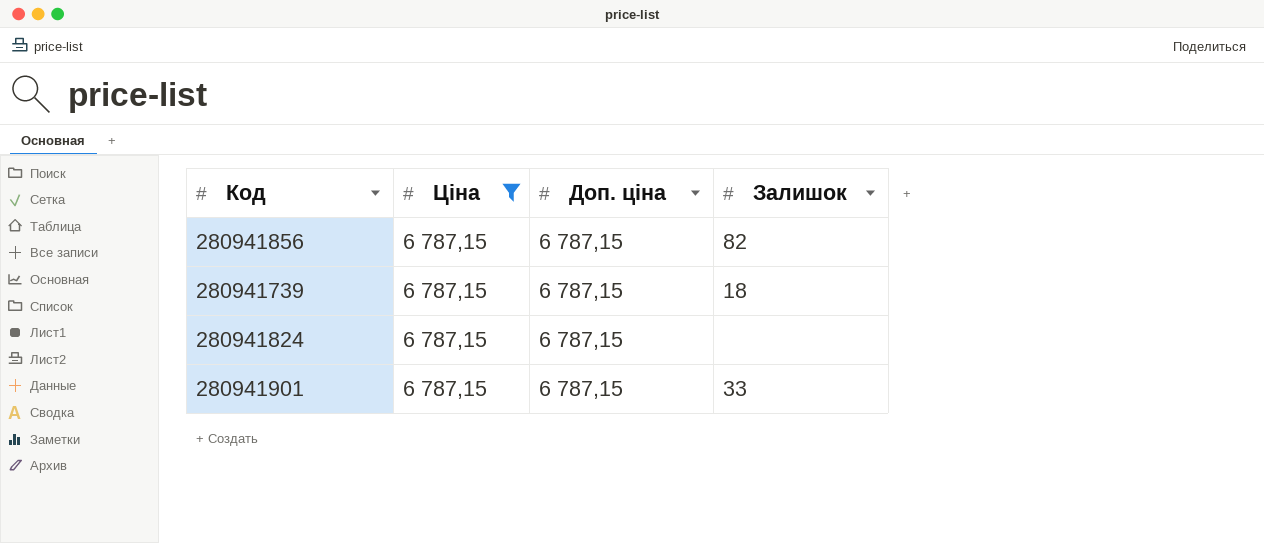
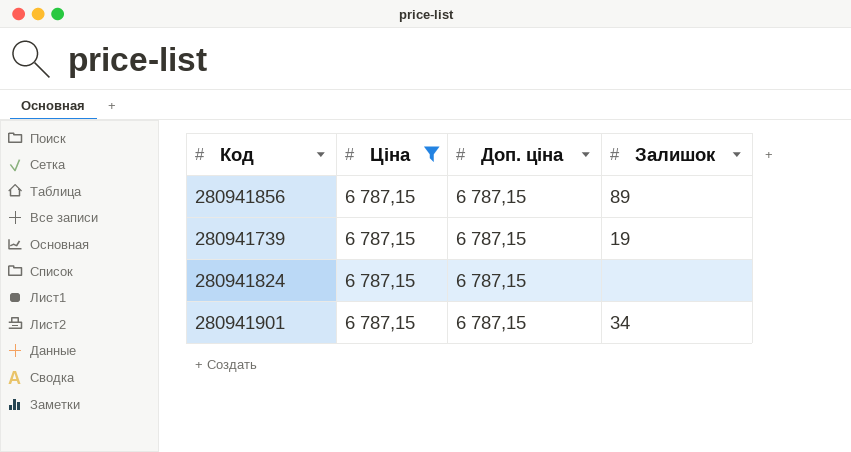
280941856 | Залишок: 82 -> 89
280941739 | Залишок: 18 -> 19
280941901 | Залишок: 33 -> 34

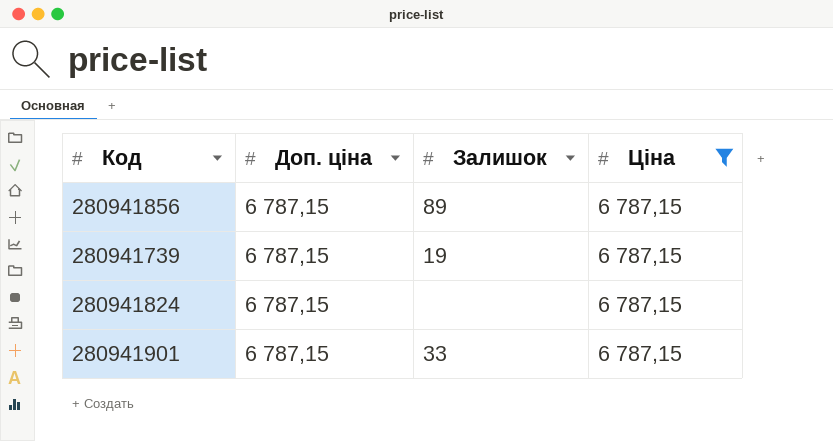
column Ціна | position: 2 -> 4
280941901 | Залишок: 34 -> 33

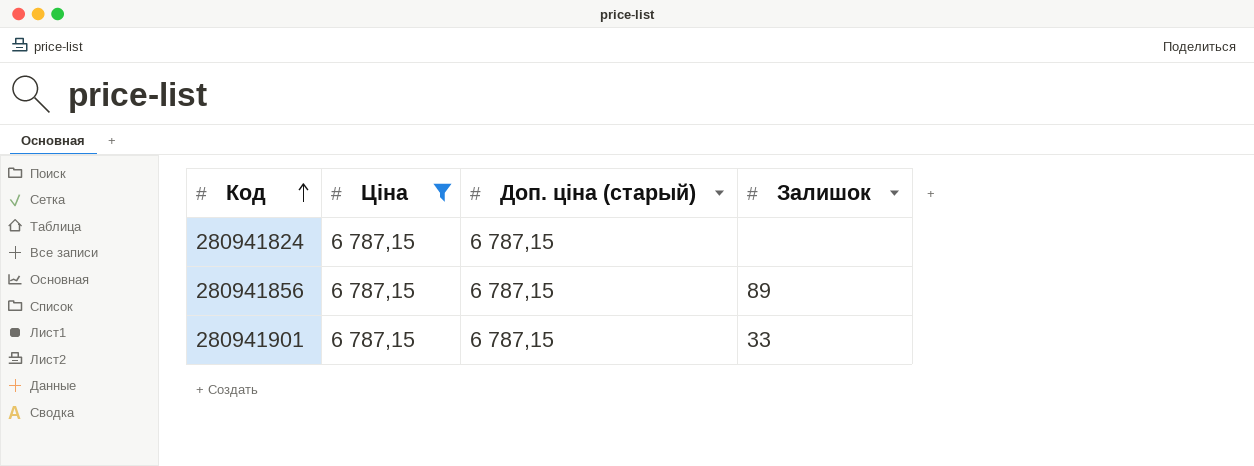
row order: none -> Код ascending
column Ціна | position: 4 -> 2
column name: Доп. ціна -> Доп. ціна (старый)
row 280941739: 6 787,15 | 19 | 6 787,15 -> none

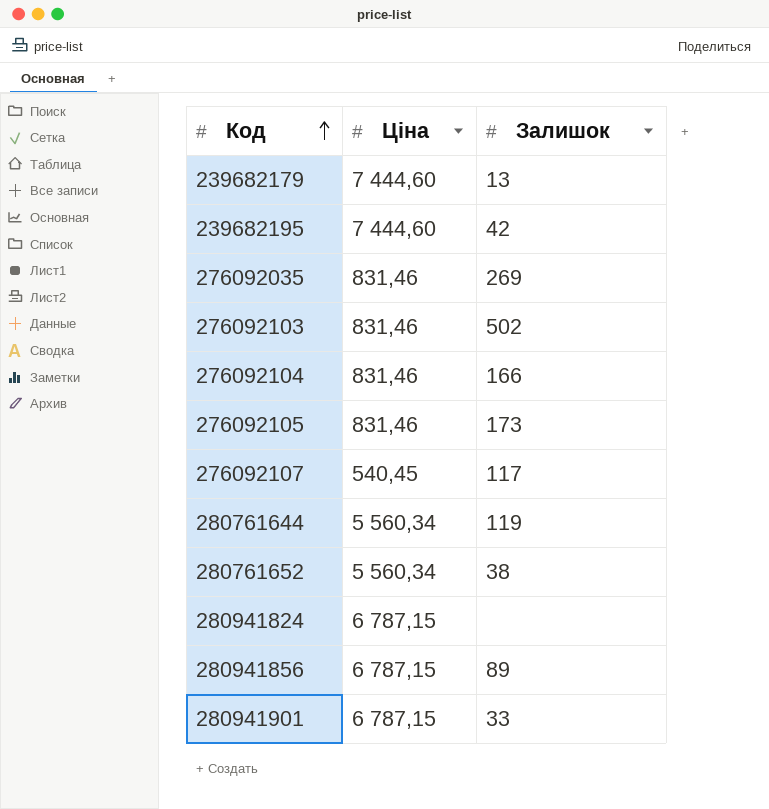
filter: Ціна = 6 787,15 -> none
column Доп. ціна (старый) | position: 3 -> none

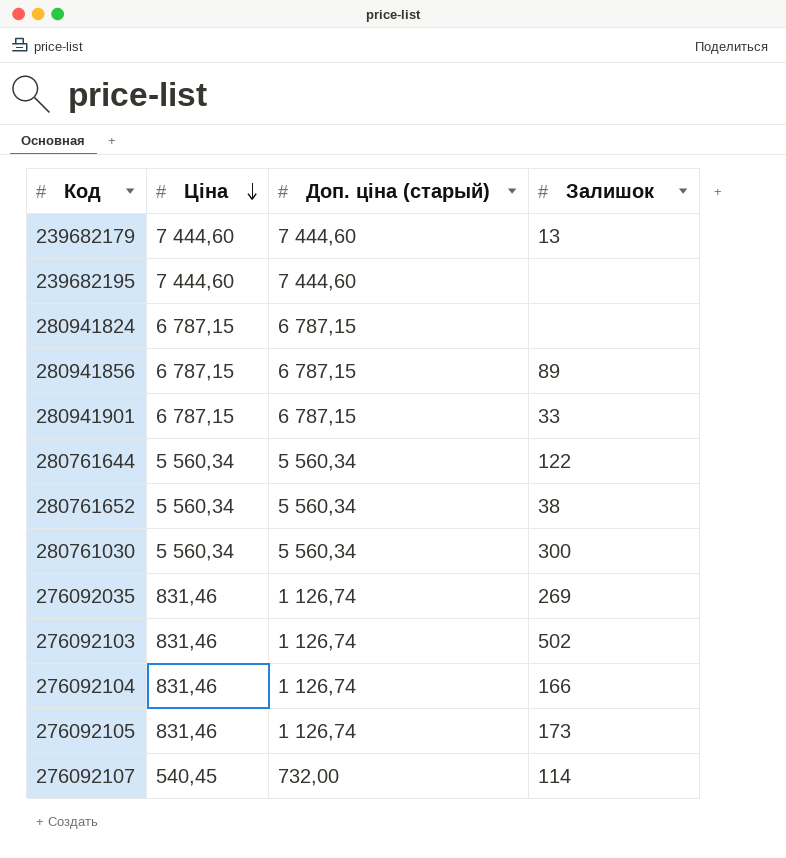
row order: Код ascending -> Ціна descending
column Доп. ціна (старый) | position: none -> 3
239682195 | Залишок: 42 -> none
280761644 | Залишок: 119 -> 122
row 280761030: none -> 5 560,34 | 5 560,34 | 300
276092107 | Залишок: 117 -> 114

